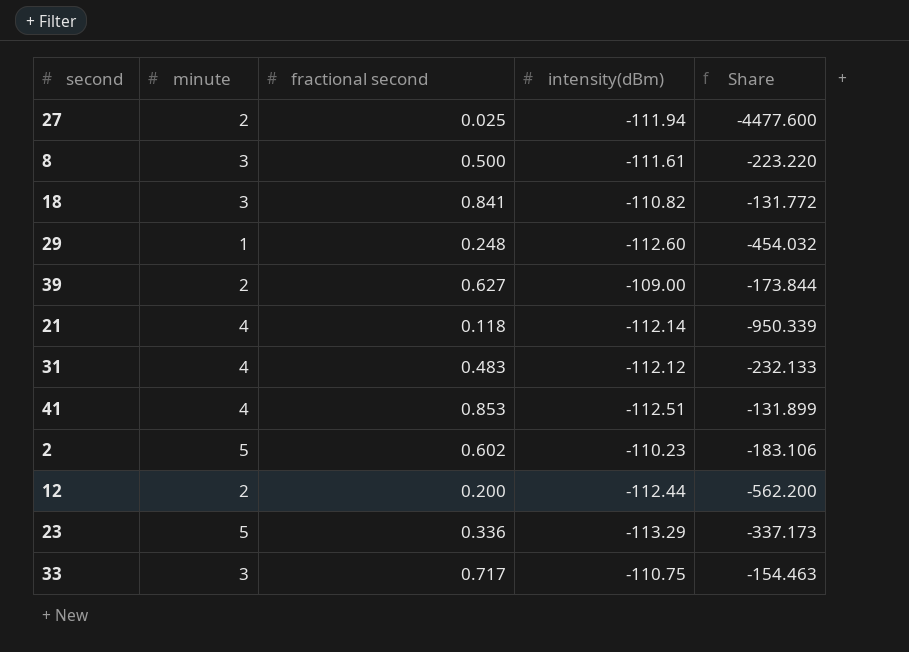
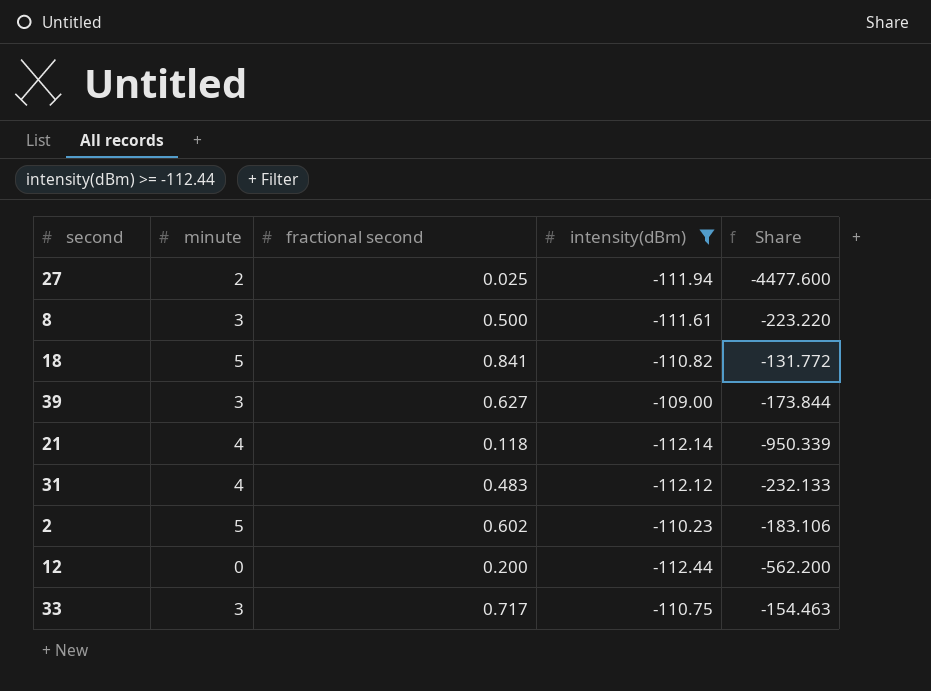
filter: none -> intensity(dBm) >= -112.44
18 | minute: 3 -> 5
39 | minute: 2 -> 3
12 | minute: 2 -> 0

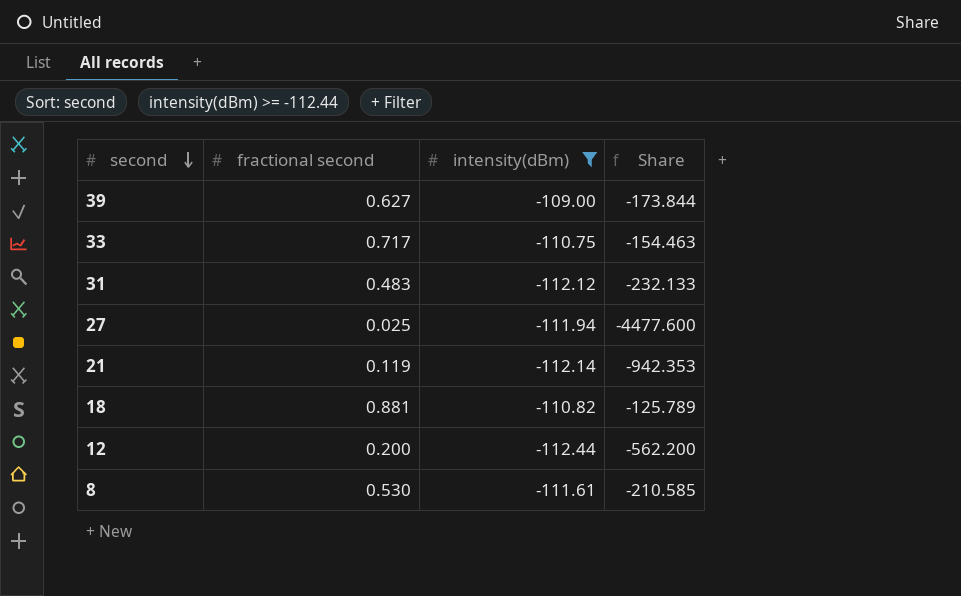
row order: none -> second descending
column minute | position: 2 -> none
row 2: 5 | 0.602 | -110.23 | -183.106 -> none
21 | fractional second: 0.118 -> 0.119
21 | Share: -950.339 -> -942.353
18 | fractional second: 0.841 -> 0.881
18 | Share: -131.772 -> -125.789
8 | fractional second: 0.500 -> 0.530
8 | Share: -223.220 -> -210.585

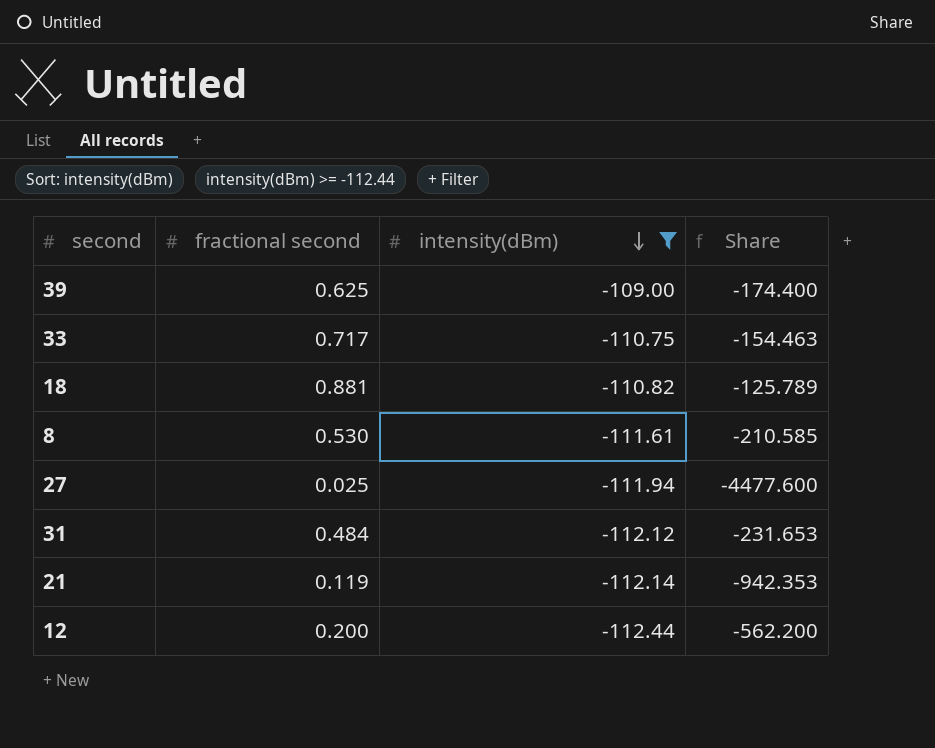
row order: second descending -> intensity(dBm) descending
39 | fractional second: 0.627 -> 0.625
39 | Share: -173.844 -> -174.400
31 | fractional second: 0.483 -> 0.484
31 | Share: -232.133 -> -231.653

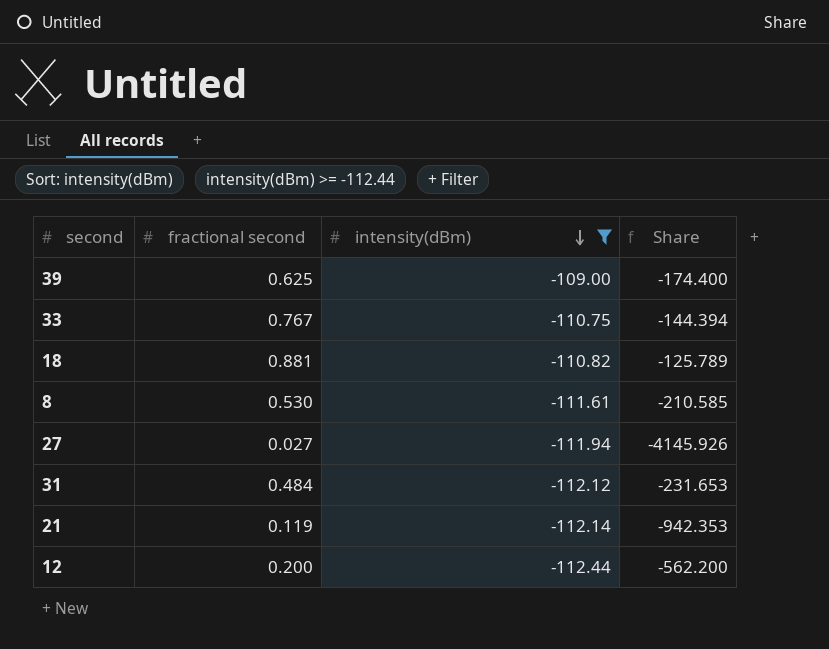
33 | fractional second: 0.717 -> 0.767
33 | Share: -154.463 -> -144.394
27 | fractional second: 0.025 -> 0.027
27 | Share: -4477.600 -> -4145.926

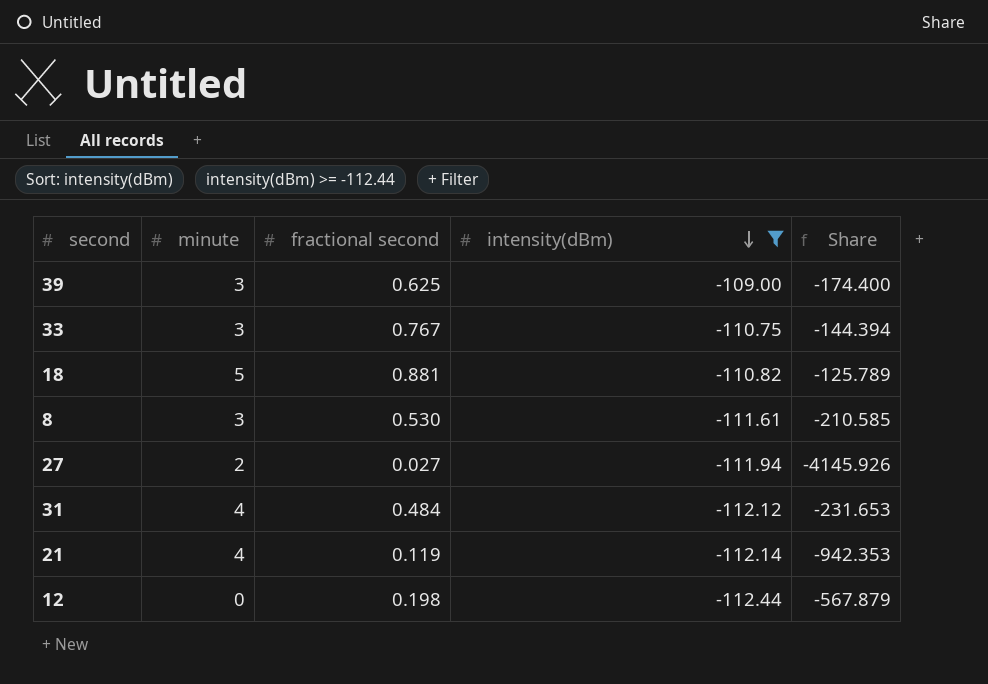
column minute | position: none -> 2
12 | fractional second: 0.200 -> 0.198
12 | Share: -562.200 -> -567.879

